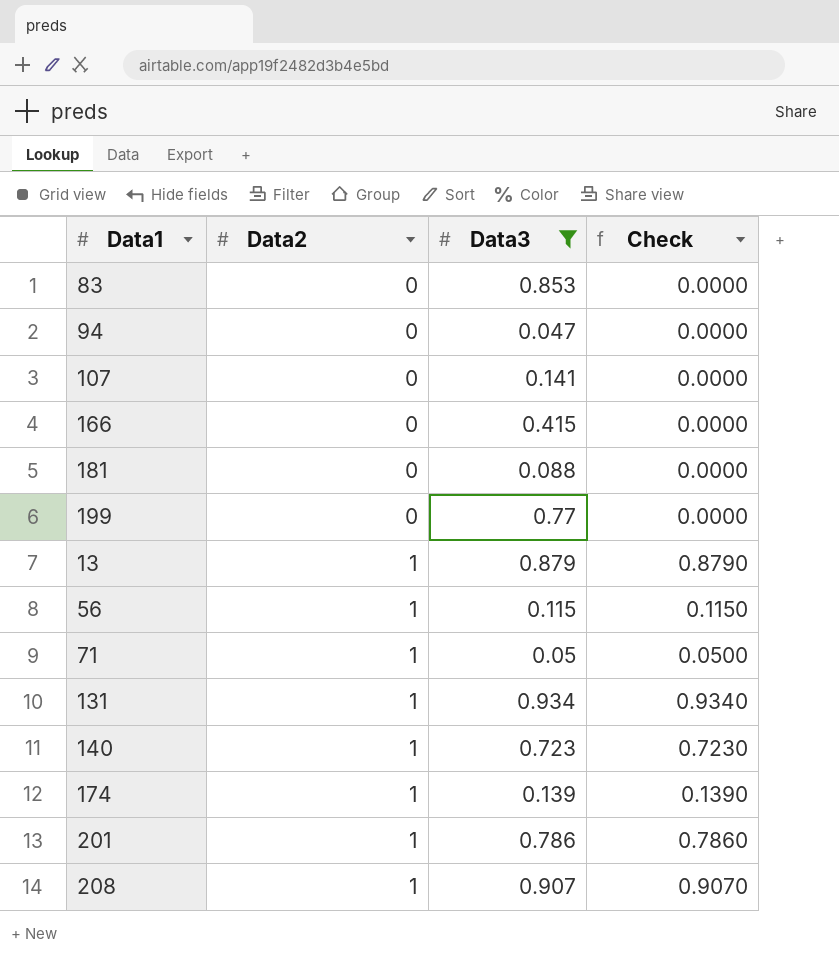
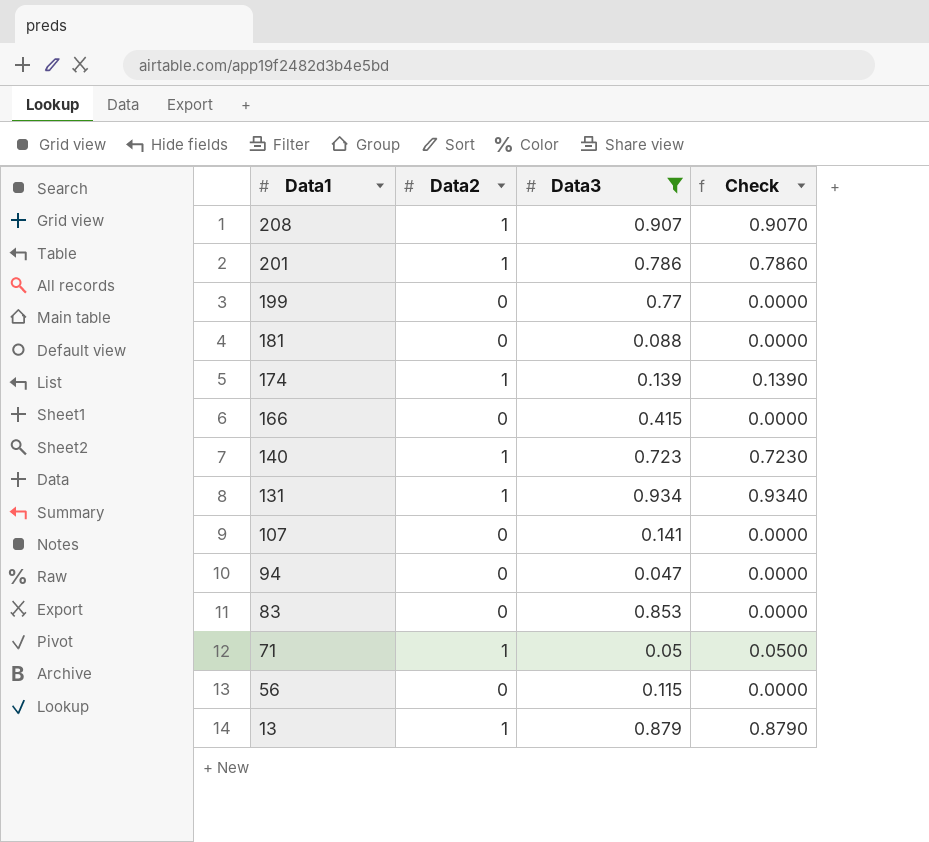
row order: Data2 ascending -> Data1 descending
56 | Data2: 1 -> 0
56 | Check: 0.1150 -> 0.0000

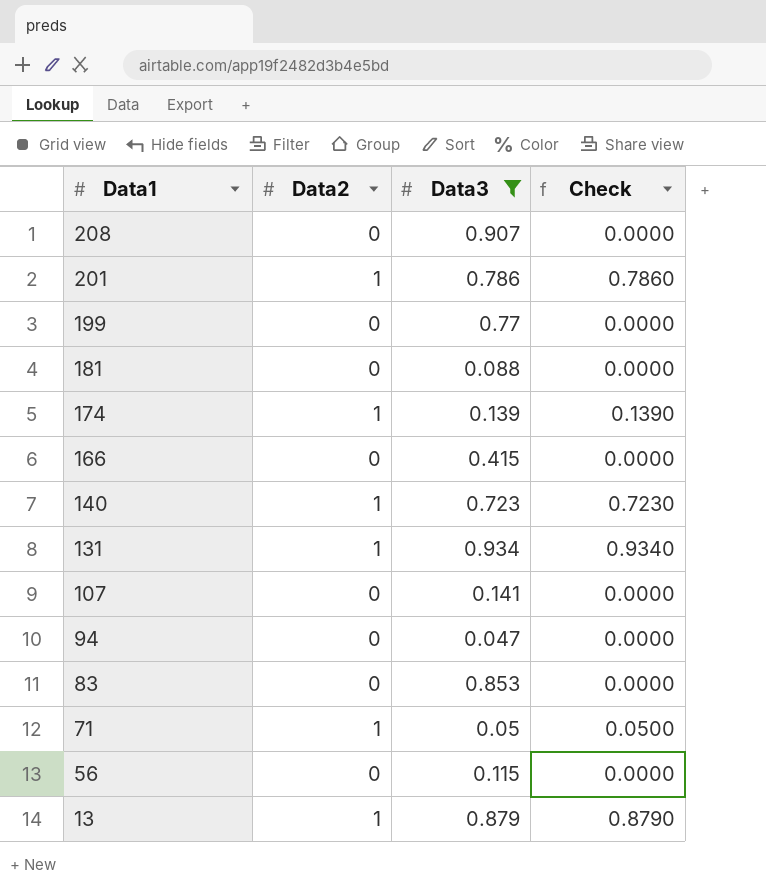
208 | Data2: 1 -> 0
208 | Check: 0.9070 -> 0.0000

